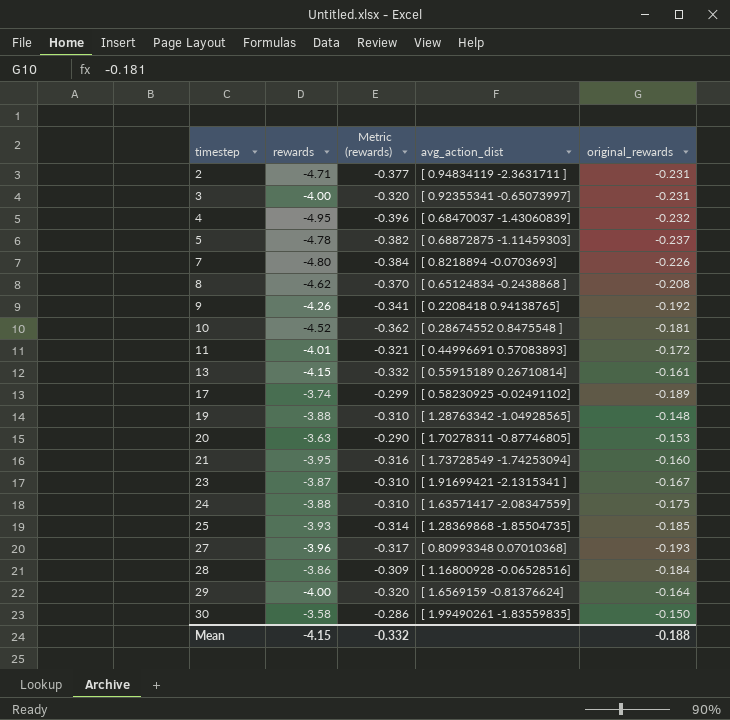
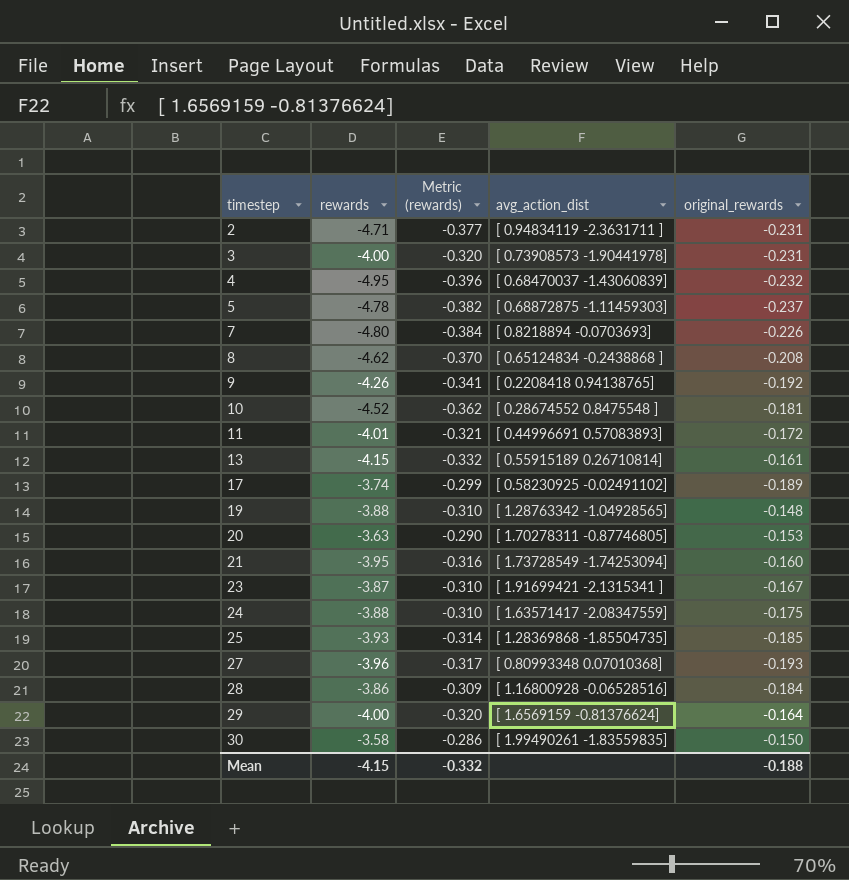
3 | avg_action_dist: [ 0.92355341 -0.65073997] -> [ 0.73908573 -1.90441978]

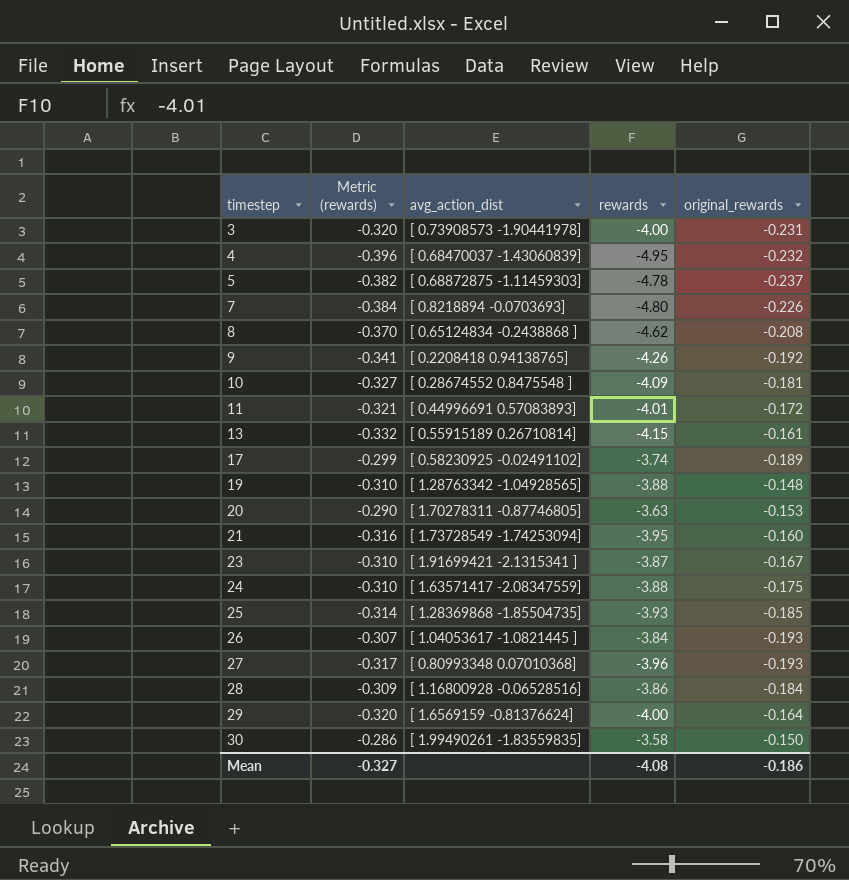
column rewards | position: 2 -> 4
row 2: -4.71 | -0.377 | [ 0.94834119 -2.3631711 ] | -0.231 -> none
10 | Metric (rewards): -0.362 -> -0.327
10 | rewards: -4.52 -> -4.09
row 26: none -> -0.307 | [ 1.04053617 -1.0821445 ] | -3.84 | -0.193
Mean | Metric (rewards): -0.332 -> -0.327
Mean | rewards: -4.15 -> -4.08
Mean | original_rewards: -0.188 -> -0.186

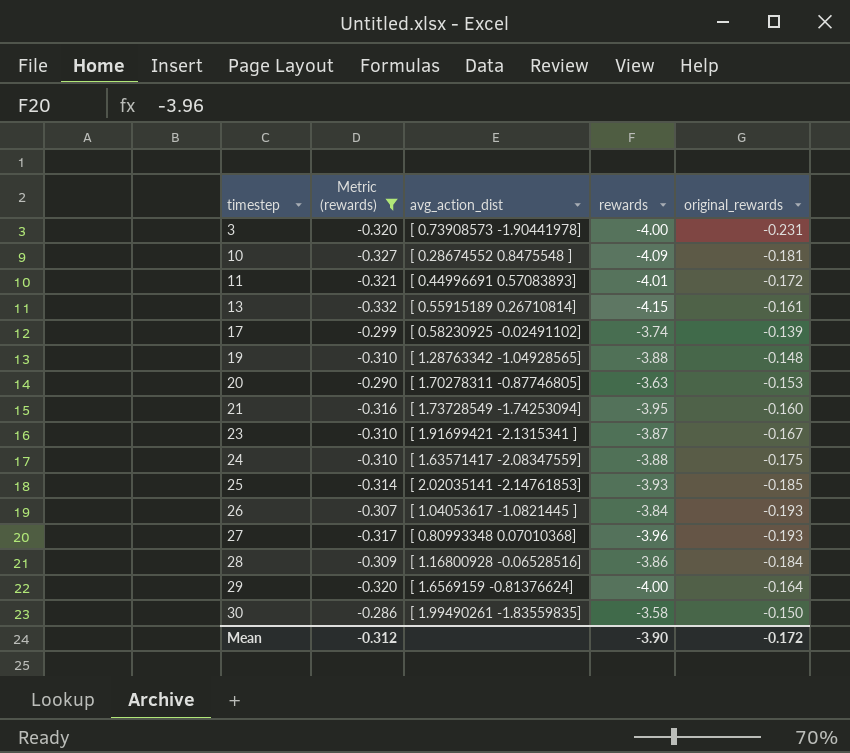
filter: none -> Metric (rewards) >= -0.332
17 | original_rewards: -0.189 -> -0.139
25 | avg_action_dist: [ 1.28369868 -1.85504735] -> [ 2.02035141 -2.14761853]
Mean | Metric (rewards): -0.327 -> -0.312
Mean | rewards: -4.08 -> -3.90
Mean | original_rewards: -0.186 -> -0.172

